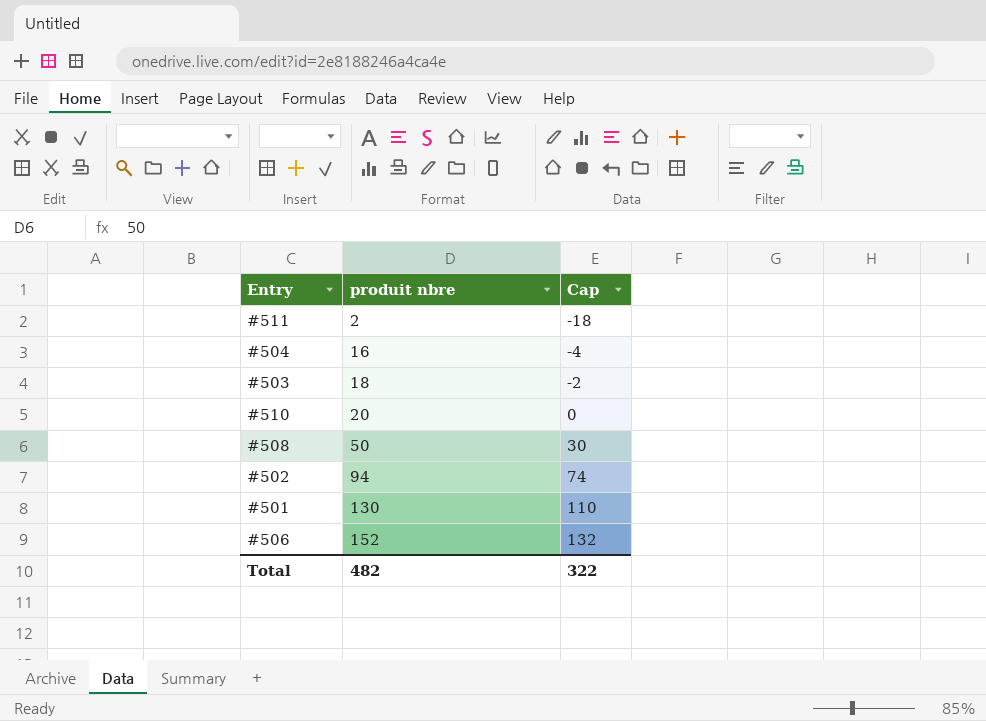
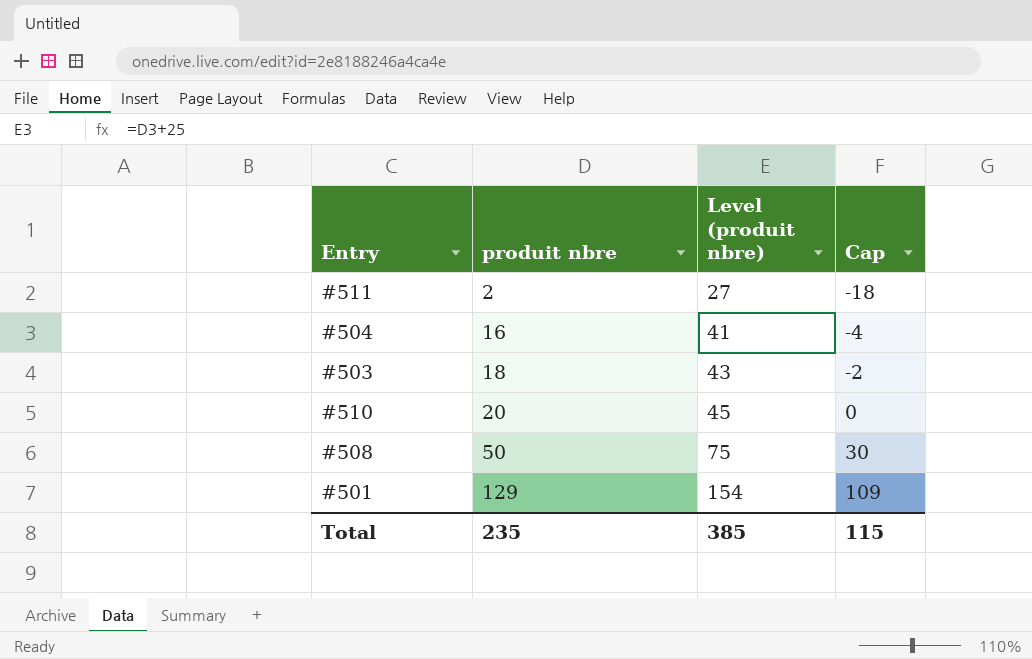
column Level (produit nbre) | formula: none -> [produit nbre] + 25
row #502: 94 | 74 -> none
row #506: 152 | 132 -> none
#501 | produit nbre: 130 -> 129
#501 | Cap: 110 -> 109
Total | produit nbre: 482 -> 235
Total | Cap: 322 -> 115

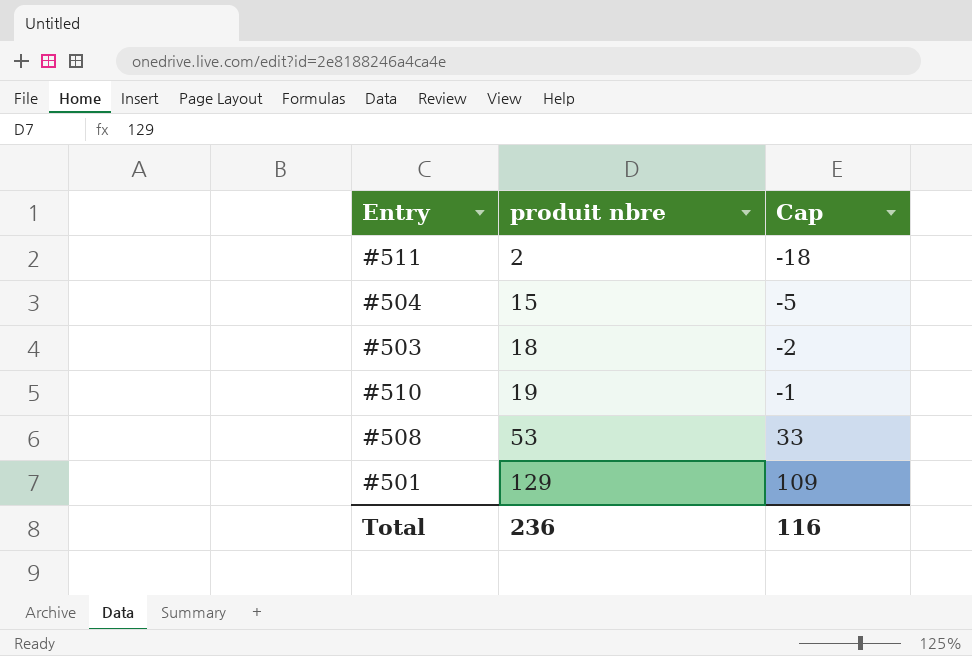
column Level (produit nbre) | formula: [produit nbre] + 25 -> none
#504 | produit nbre: 16 -> 15
#504 | Cap: -4 -> -5
#510 | produit nbre: 20 -> 19
#510 | Cap: 0 -> -1
#508 | produit nbre: 50 -> 53
#508 | Cap: 30 -> 33
Total | produit nbre: 235 -> 236
Total | Cap: 115 -> 116

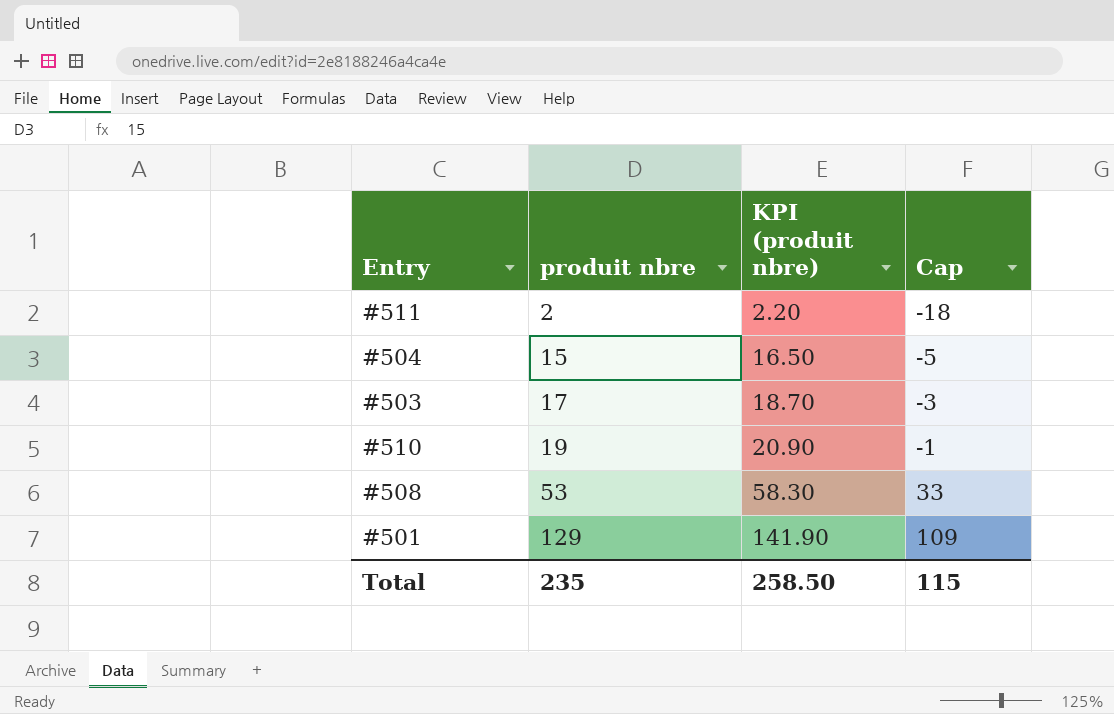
column KPI (produit nbre) | formula: none -> [produit nbre] * 1.1
#503 | produit nbre: 18 -> 17
#503 | Cap: -2 -> -3
Total | produit nbre: 236 -> 235
Total | Cap: 116 -> 115

